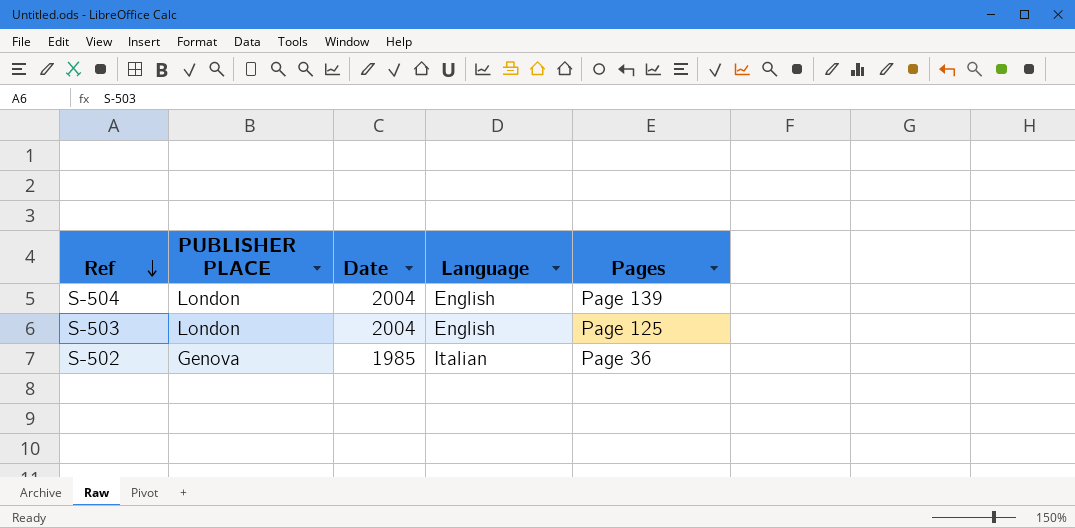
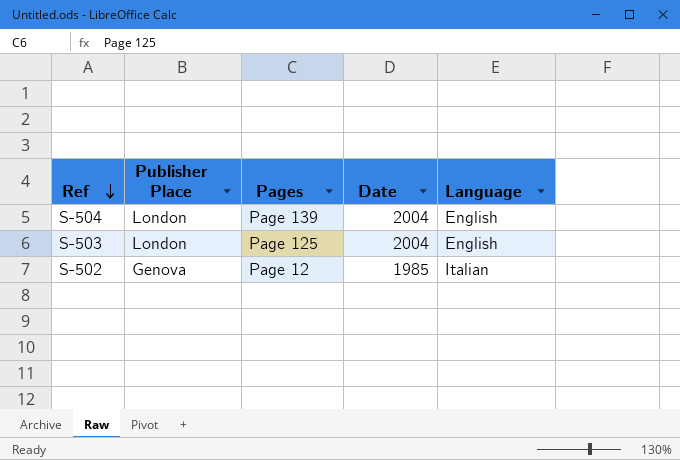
column name: PUBLISHER PLACE -> Publisher Place
column Pages | position: 5 -> 3
S-502 | Pages: Page 36 -> Page 12

